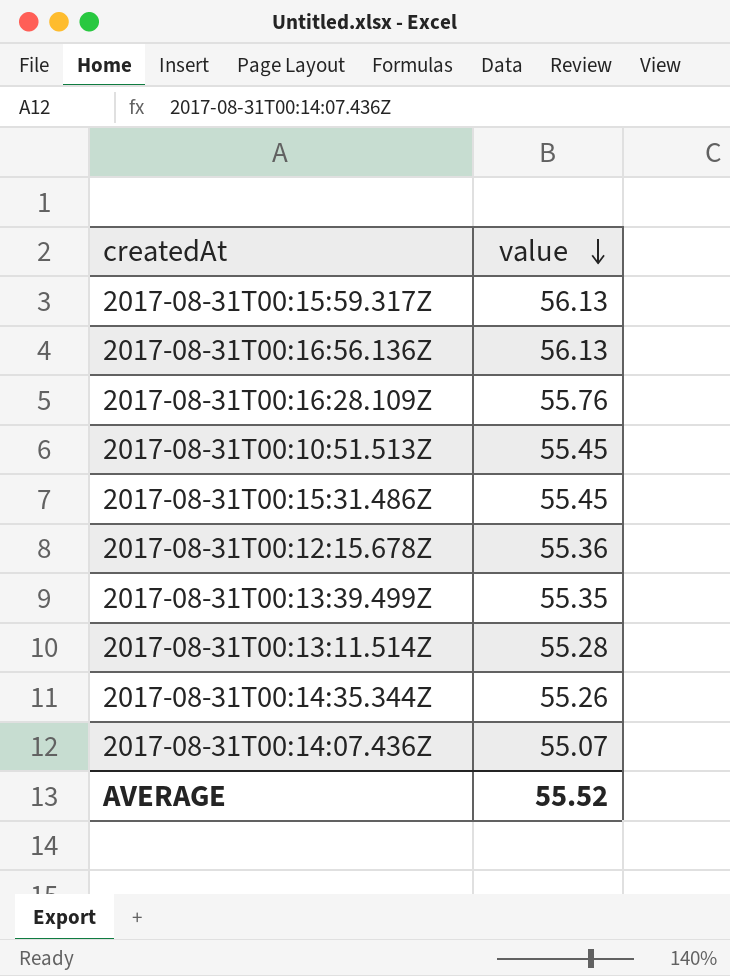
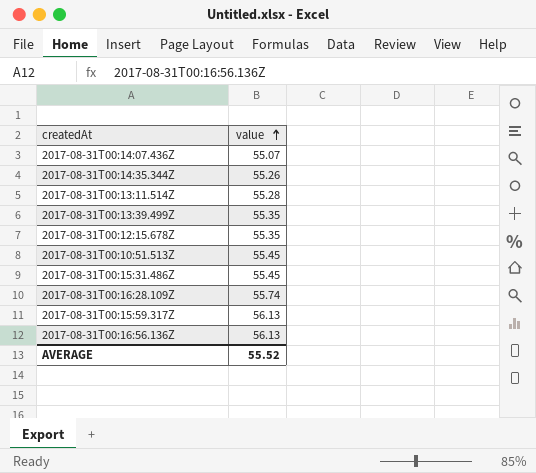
row order: value descending -> value ascending
2017-08-31T00:12:15.678Z | value: 55.36 -> 55.35
2017-08-31T00:16:28.109Z | value: 55.76 -> 55.74

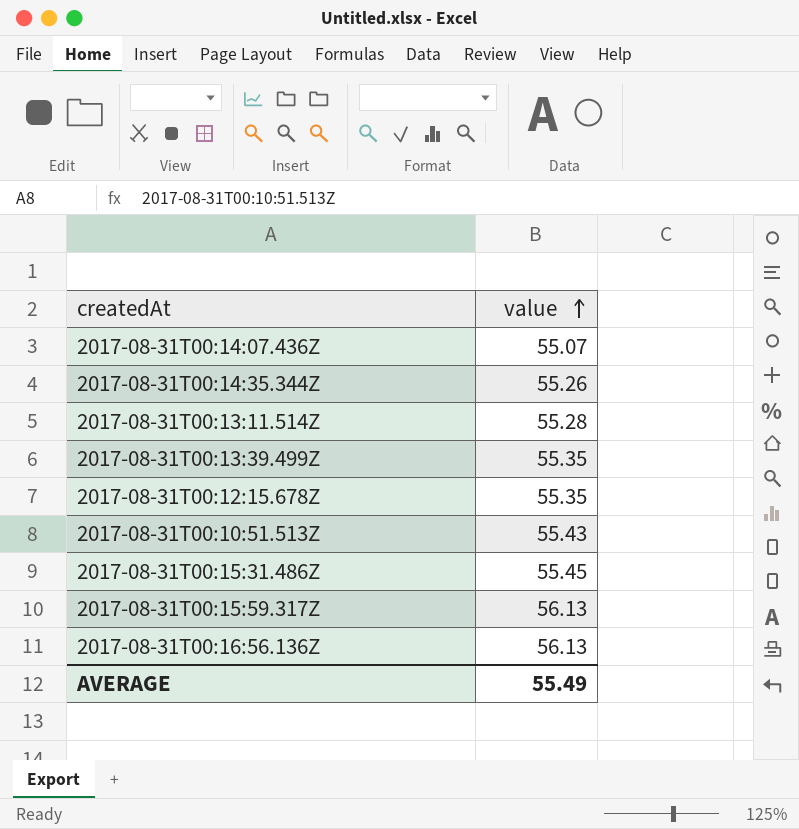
row 2017-08-31T00:16:28.109Z: 55.74 -> none
2017-08-31T00:10:51.513Z | value: 55.45 -> 55.43
AVERAGE | value: 55.52 -> 55.49

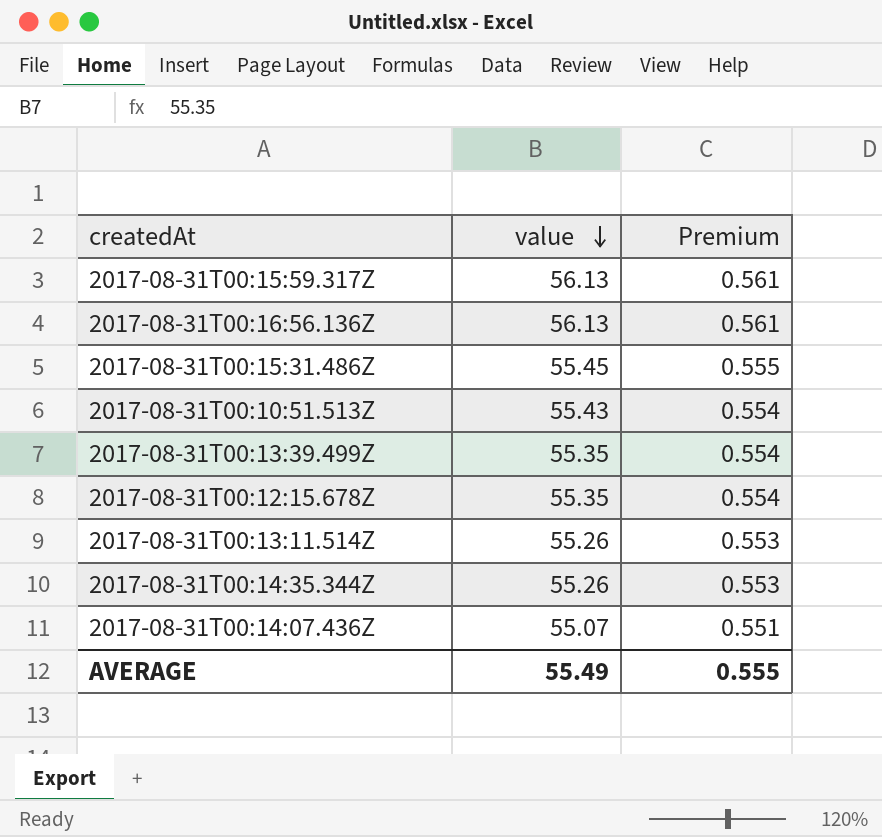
row order: value ascending -> value descending
column Premium | formula: none -> [value] * 0.01
2017-08-31T00:13:11.514Z | value: 55.28 -> 55.26

